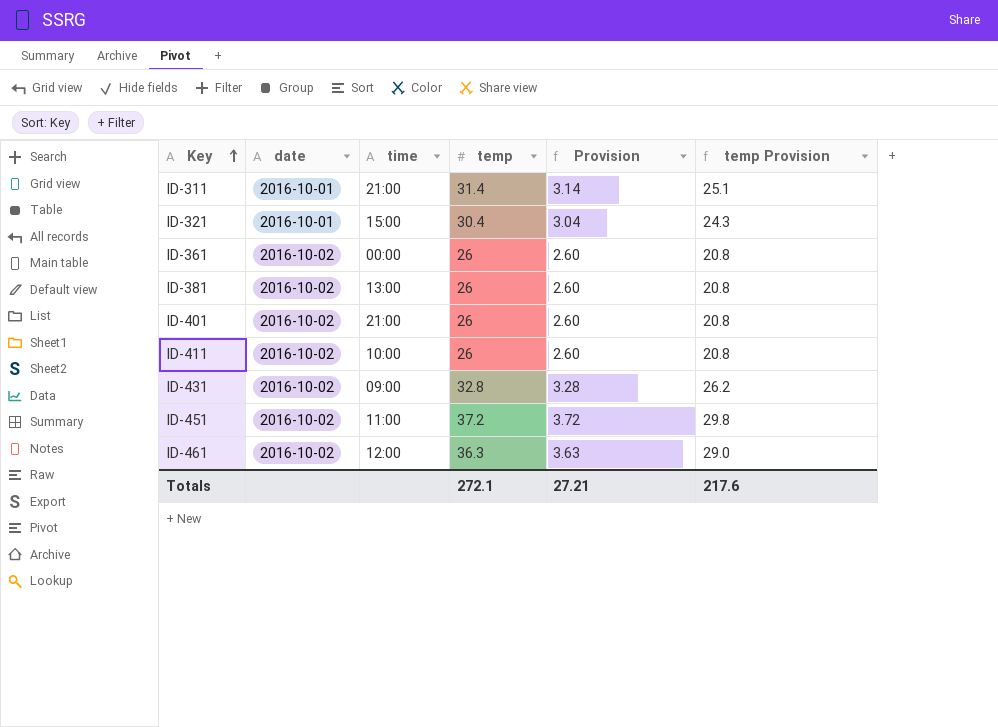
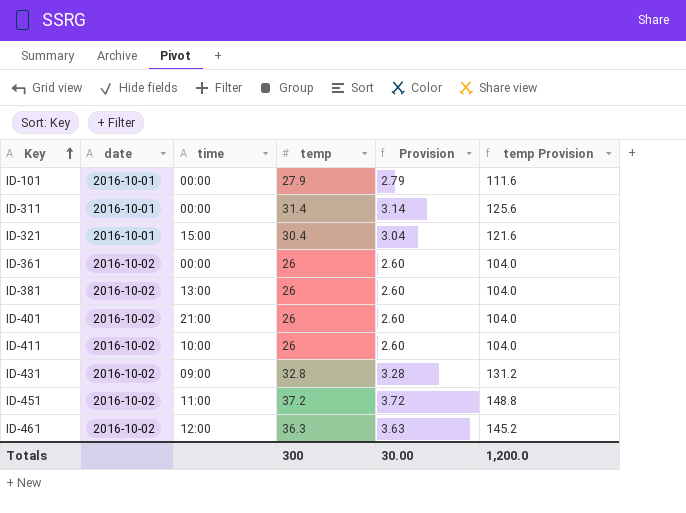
column temp Provision | formula: [temp] * 0.8 -> [temp] * 4
row ID-101: none -> 2016-10-01 | 00:00 | 27.9 | 2.79 | 111.6
ID-311 | time: 21:00 -> 00:00
Totals | temp: 272.1 -> 300
Totals | Provision: 27.21 -> 30.00
Totals | temp Provision: 217.6 -> 1,200.0

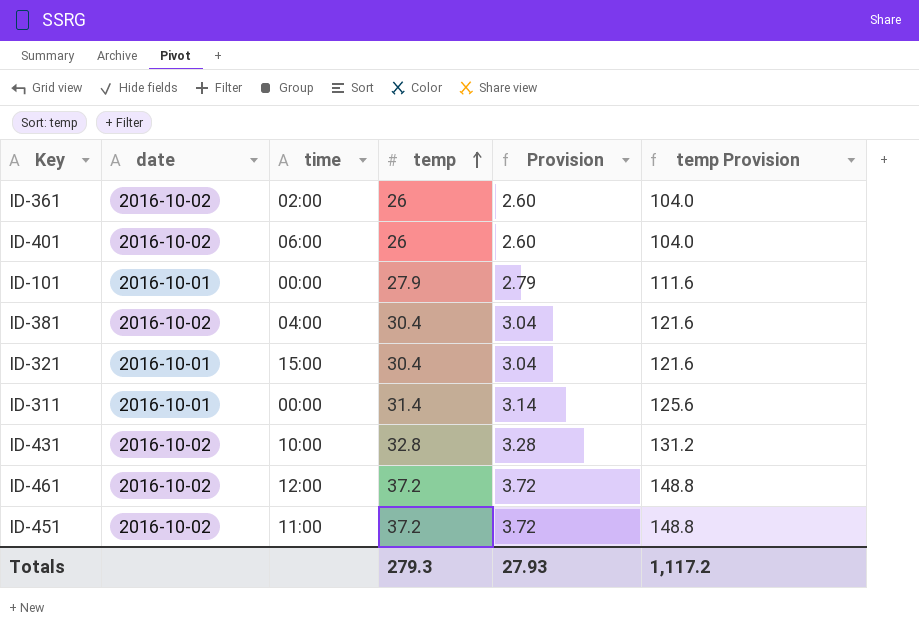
row order: Key ascending -> temp ascending
row ID-411: 2016-10-02 | 10:00 | 26 | 2.60 | 104.0 -> none
ID-361 | time: 00:00 -> 02:00
ID-401 | time: 21:00 -> 06:00
ID-381 | time: 13:00 -> 04:00
ID-381 | temp: 26 -> 30.4
ID-381 | Provision: 2.60 -> 3.04
ID-381 | temp Provision: 104.0 -> 121.6
ID-431 | time: 09:00 -> 10:00
ID-461 | temp: 36.3 -> 37.2
ID-461 | Provision: 3.63 -> 3.72
ID-461 | temp Provision: 145.2 -> 148.8
Totals | temp: 300 -> 279.3
Totals | Provision: 30.00 -> 27.93
Totals | temp Provision: 1,200.0 -> 1,117.2

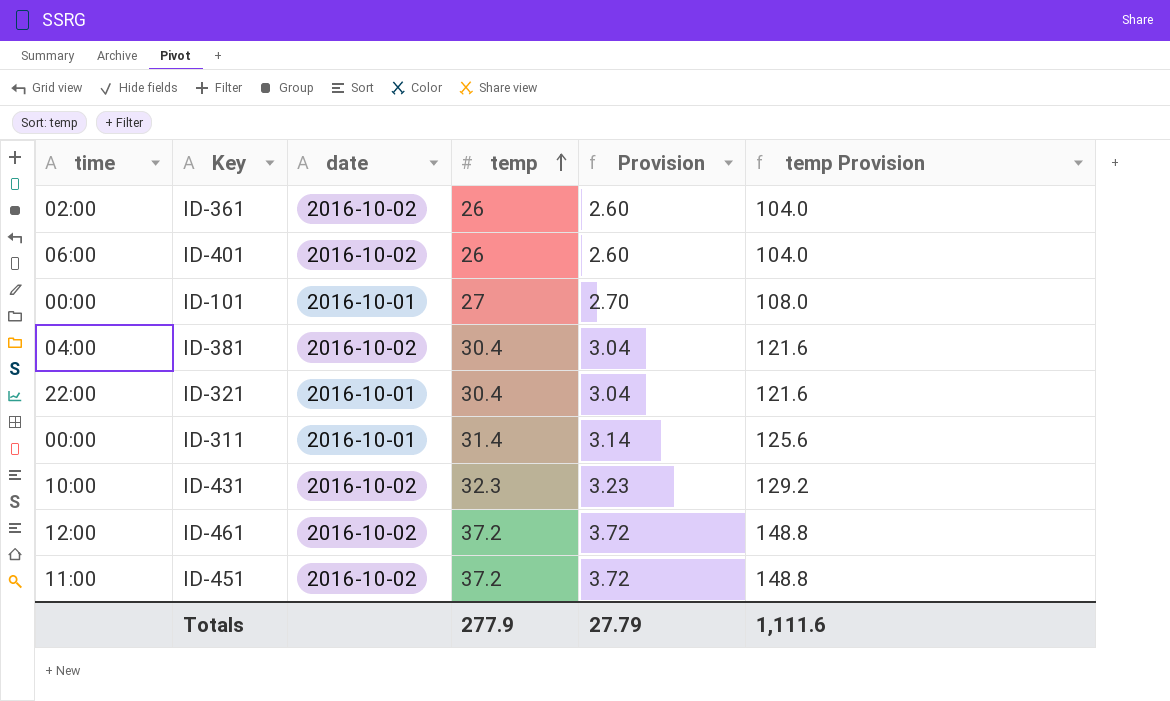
column time | position: 3 -> 1
ID-101 | temp: 27.9 -> 27
ID-101 | Provision: 2.79 -> 2.70
ID-101 | temp Provision: 111.6 -> 108.0
ID-321 | time: 15:00 -> 22:00
ID-431 | temp: 32.8 -> 32.3
ID-431 | Provision: 3.28 -> 3.23
ID-431 | temp Provision: 131.2 -> 129.2
Totals | temp: 279.3 -> 277.9
Totals | Provision: 27.93 -> 27.79
Totals | temp Provision: 1,117.2 -> 1,111.6

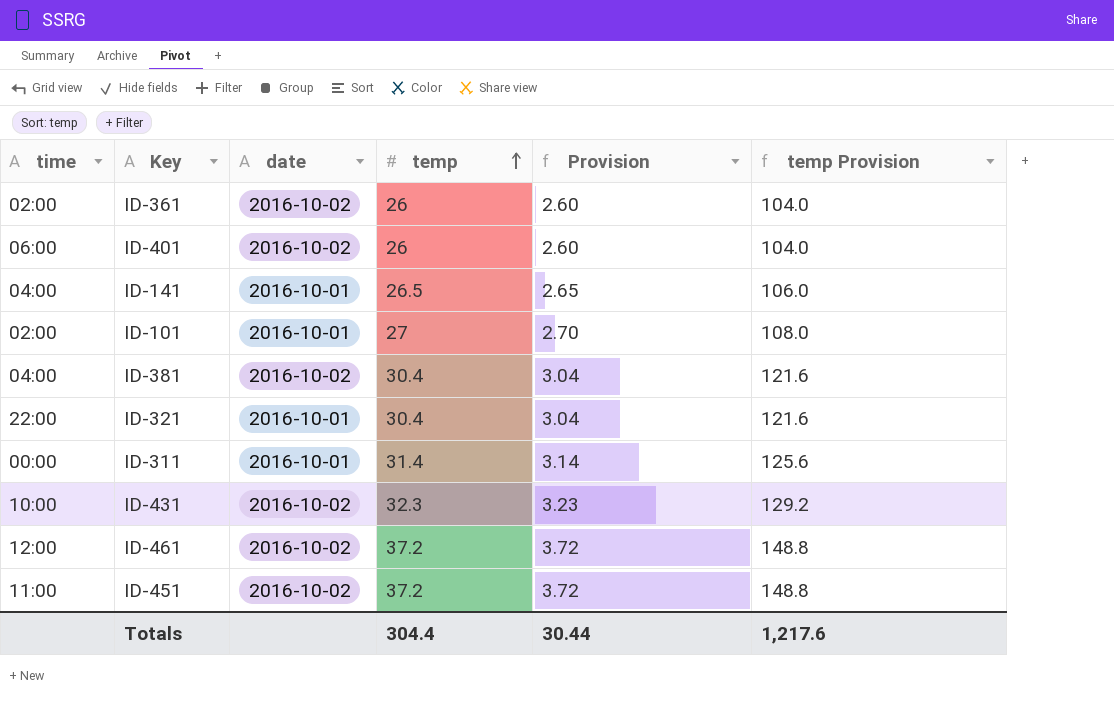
row ID-141: none -> 04:00 | 2016-10-01 | 26.5 | 2.65 | 106.0
ID-101 | time: 00:00 -> 02:00
Totals | temp: 277.9 -> 304.4
Totals | Provision: 27.79 -> 30.44
Totals | temp Provision: 1,111.6 -> 1,217.6

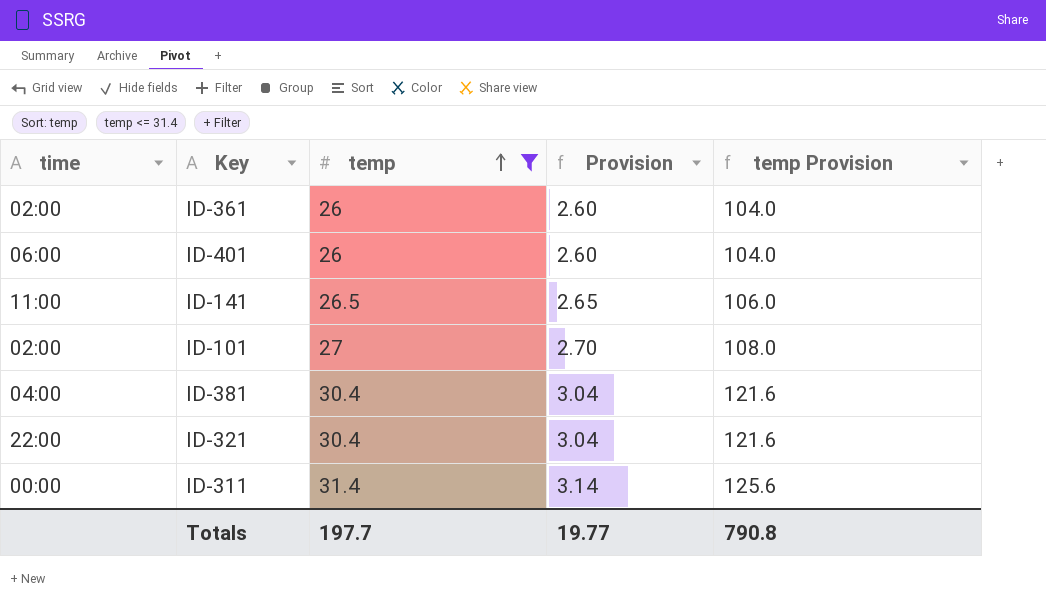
filter: none -> temp <= 31.4
column date | position: 3 -> none
ID-141 | time: 04:00 -> 11:00
Totals | temp: 304.4 -> 197.7
Totals | Provision: 30.44 -> 19.77
Totals | temp Provision: 1,217.6 -> 790.8

